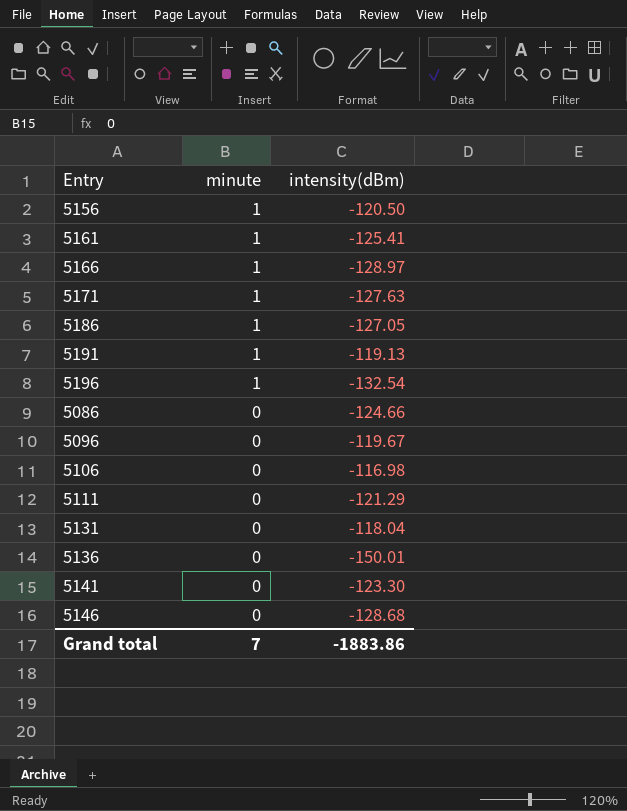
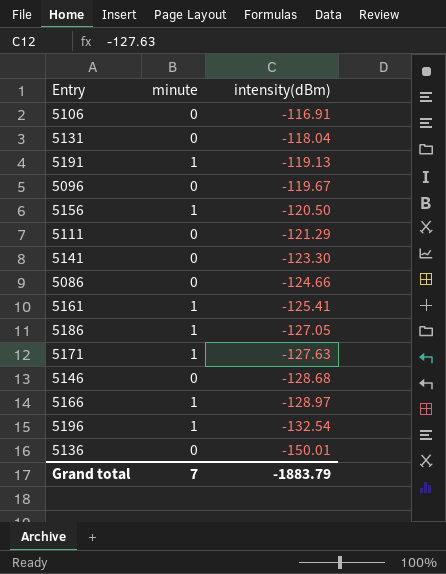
row order: minute descending -> intensity(dBm) descending
5106 | intensity(dBm): -116.98 -> -116.91
Grand total | intensity(dBm): -1883.86 -> -1883.79

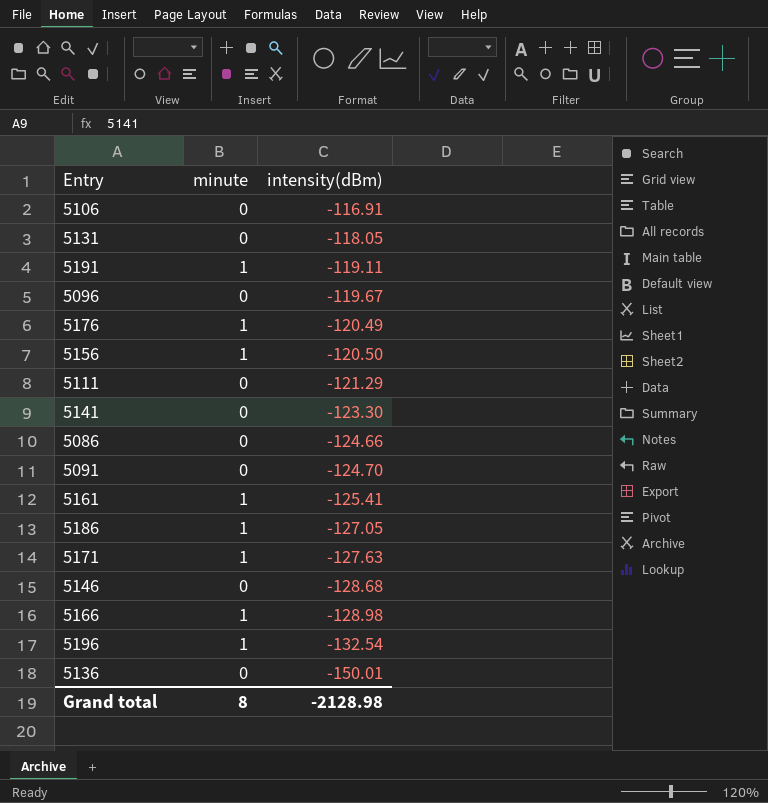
5131 | intensity(dBm): -118.04 -> -118.05
5191 | intensity(dBm): -119.13 -> -119.11
row 5176: none -> 1 | -120.49
row 5091: none -> 0 | -124.70
5166 | intensity(dBm): -128.97 -> -128.98
Grand total | minute: 7 -> 8
Grand total | intensity(dBm): -1883.79 -> -2128.98

